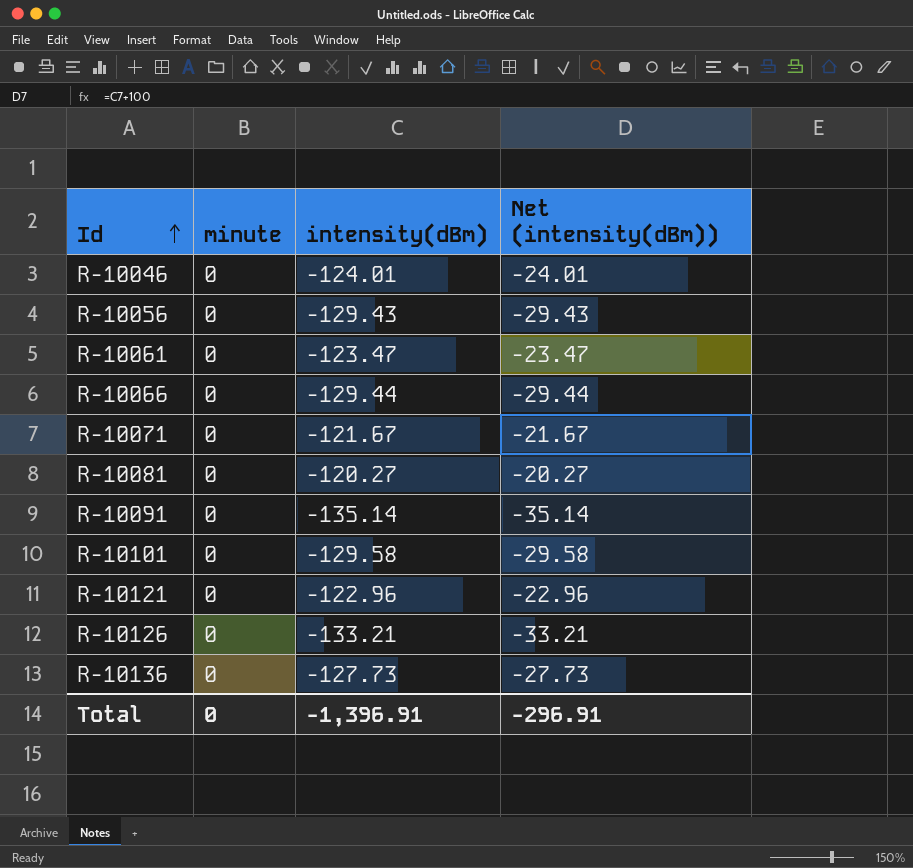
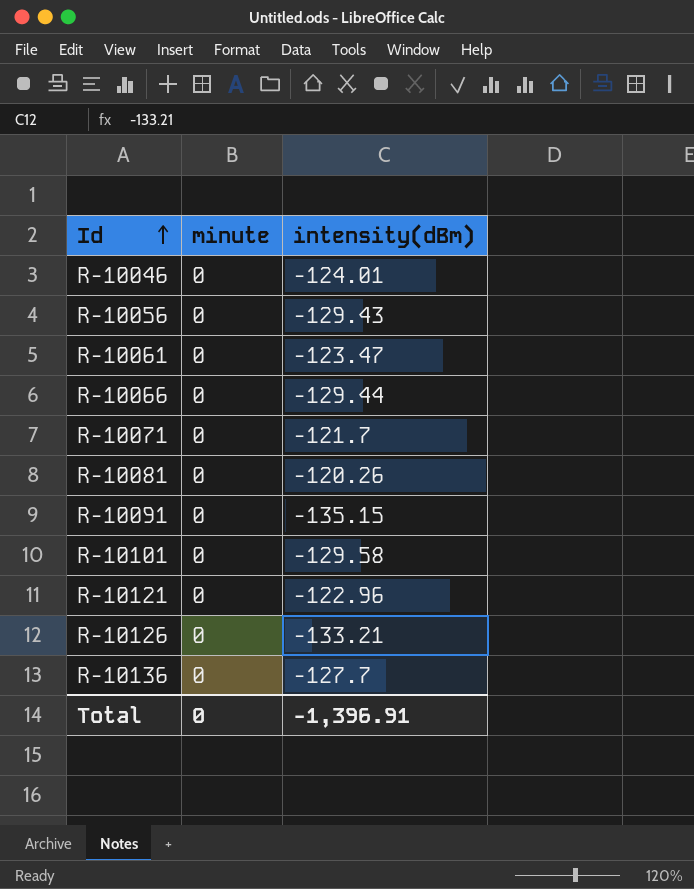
column Net (intensity(dBm)) | formula: [intensity(dBm)] + 100 -> none
R-10071 | intensity(dBm): -121.67 -> -121.7
R-10081 | intensity(dBm): -120.27 -> -120.26
R-10091 | intensity(dBm): -135.14 -> -135.15
R-10136 | intensity(dBm): -127.73 -> -127.7

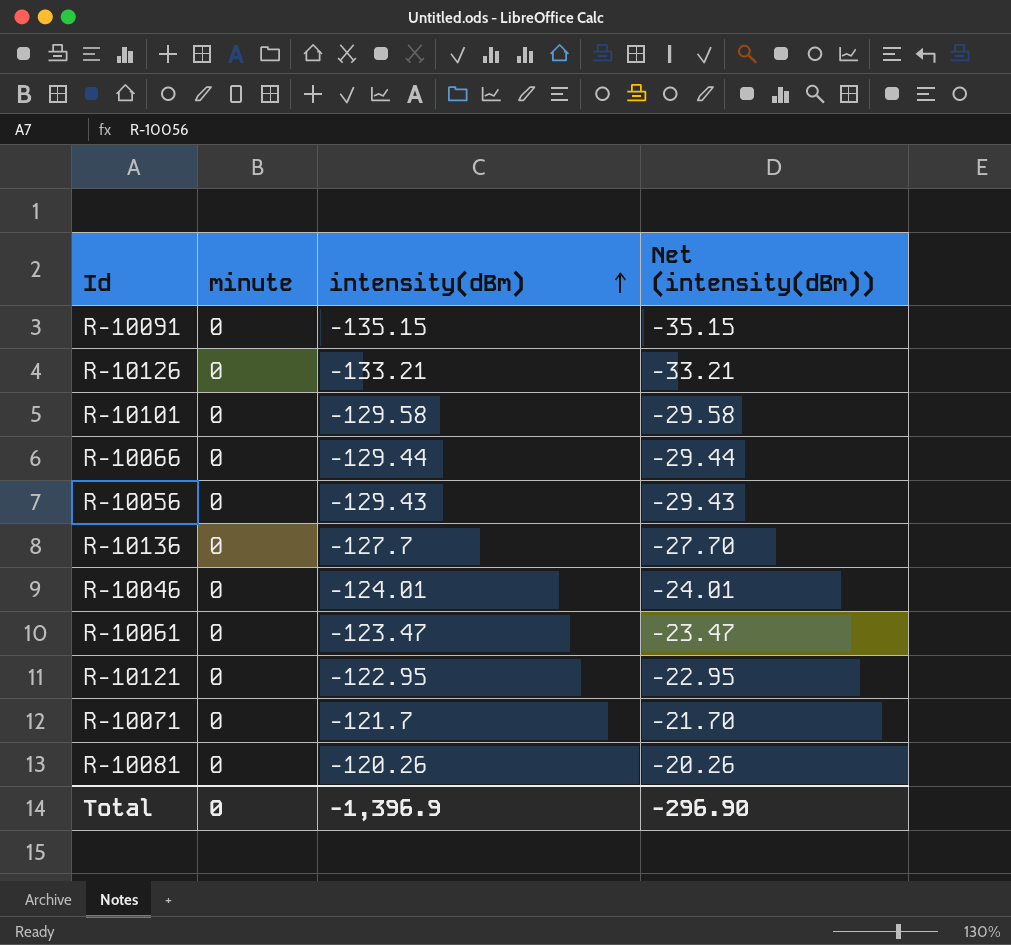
row order: Id ascending -> intensity(dBm) ascending
column Net (intensity(dBm)) | formula: none -> [intensity(dBm)] + 100
R-10121 | intensity(dBm): -122.96 -> -122.95
Total | intensity(dBm): -1,396.91 -> -1,396.9

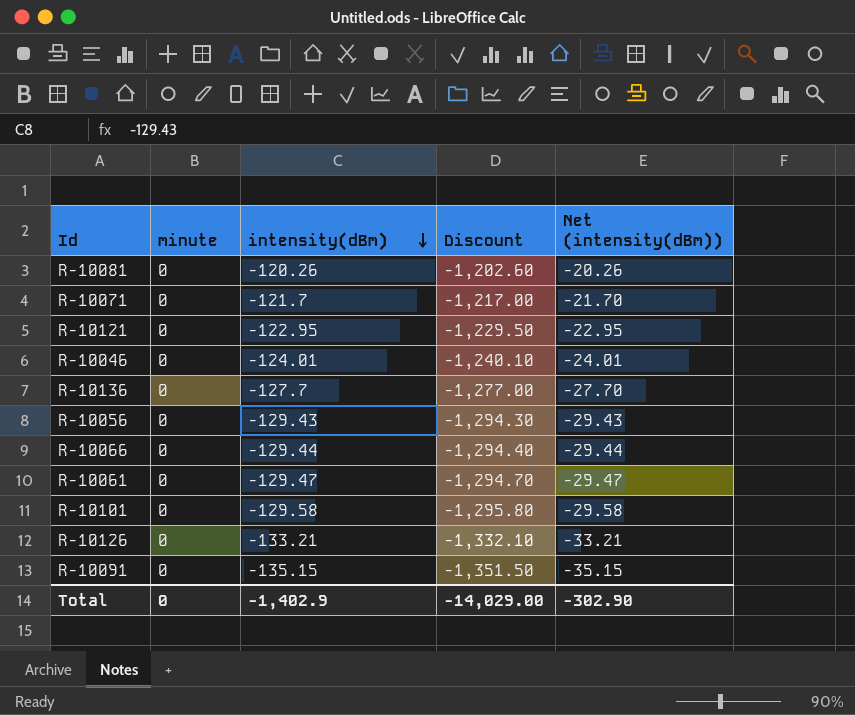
row order: intensity(dBm) ascending -> intensity(dBm) descending
column Discount | formula: none -> [intensity(dBm)] * 10
R-10061 | intensity(dBm): -123.47 -> -129.47
R-10061 | Net (intensity(dBm)): -23.47 -> -29.47
Total | intensity(dBm): -1,396.9 -> -1,402.9
Total | Net (intensity(dBm)): -296.90 -> -302.90

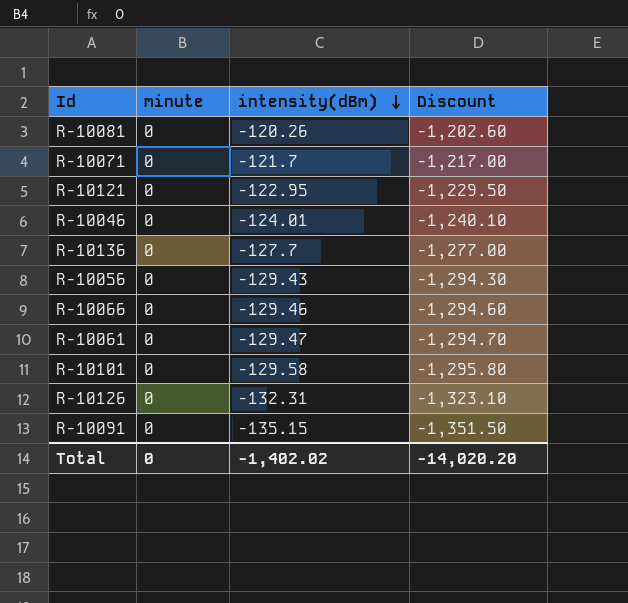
column Net (intensity(dBm)) | formula: [intensity(dBm)] + 100 -> none
R-10066 | intensity(dBm): -129.44 -> -129.46
R-10066 | Discount: -1,294.40 -> -1,294.60
R-10126 | intensity(dBm): -133.21 -> -132.31
R-10126 | Discount: -1,332.10 -> -1,323.10
Total | intensity(dBm): -1,402.9 -> -1,402.02
Total | Discount: -14,029.00 -> -14,020.20

